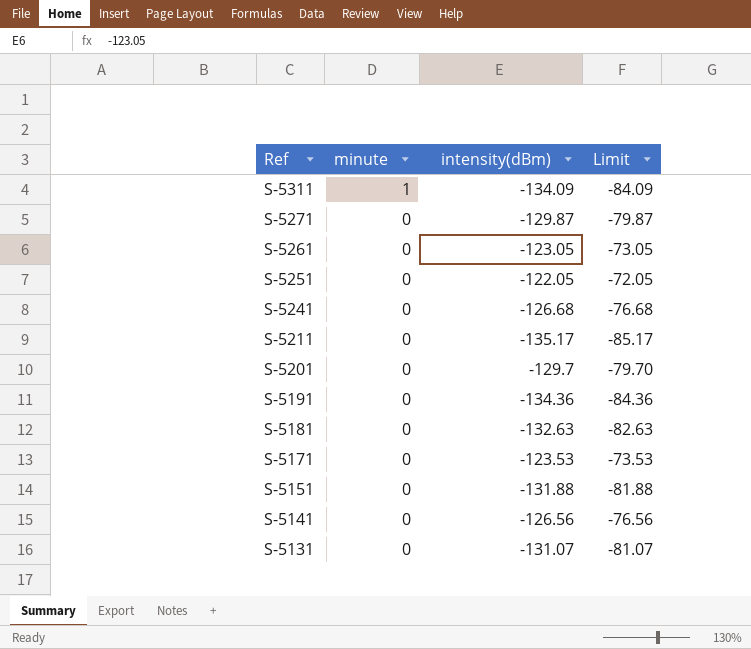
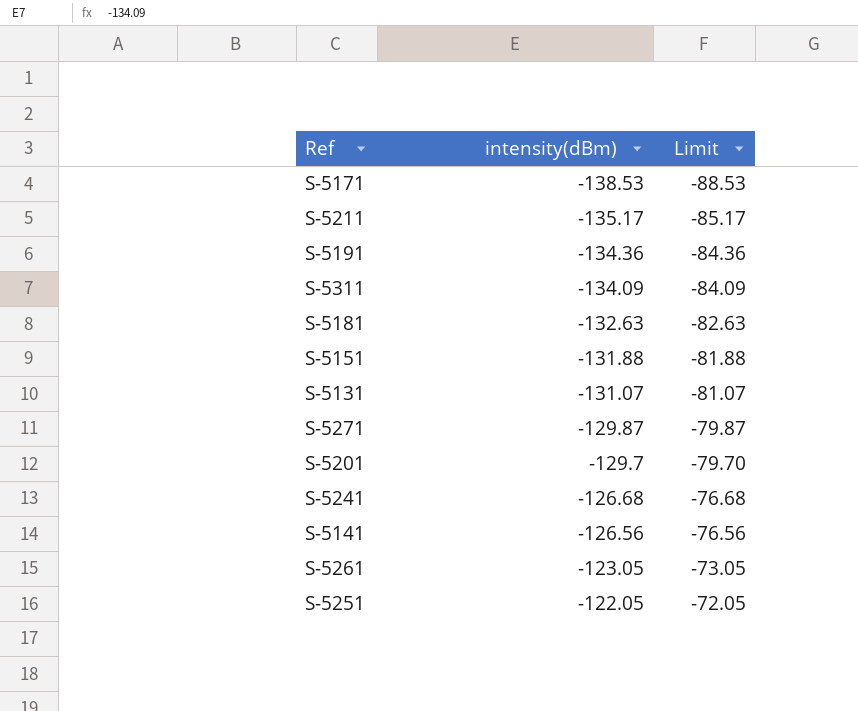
row order: Ref descending -> intensity(dBm) ascending
column minute | position: 2 -> none
S-5171 | intensity(dBm): -123.53 -> -138.53
S-5171 | Limit: -73.53 -> -88.53

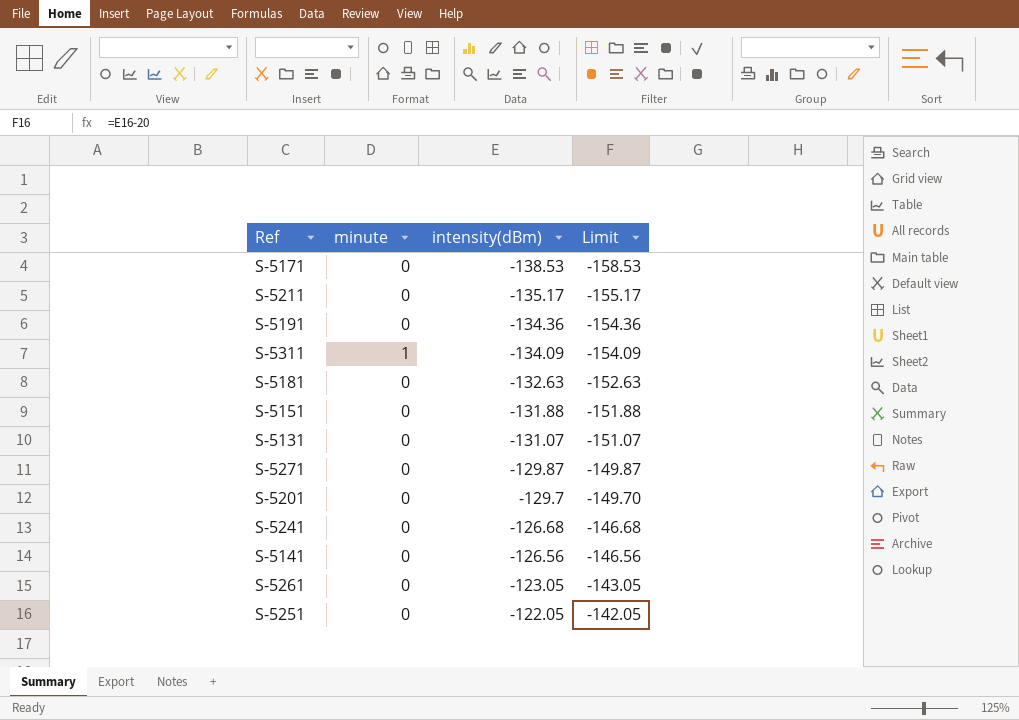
column minute | position: none -> 2
column Limit | formula: [intensity(dBm)] + 50 -> [intensity(dBm)] - 20

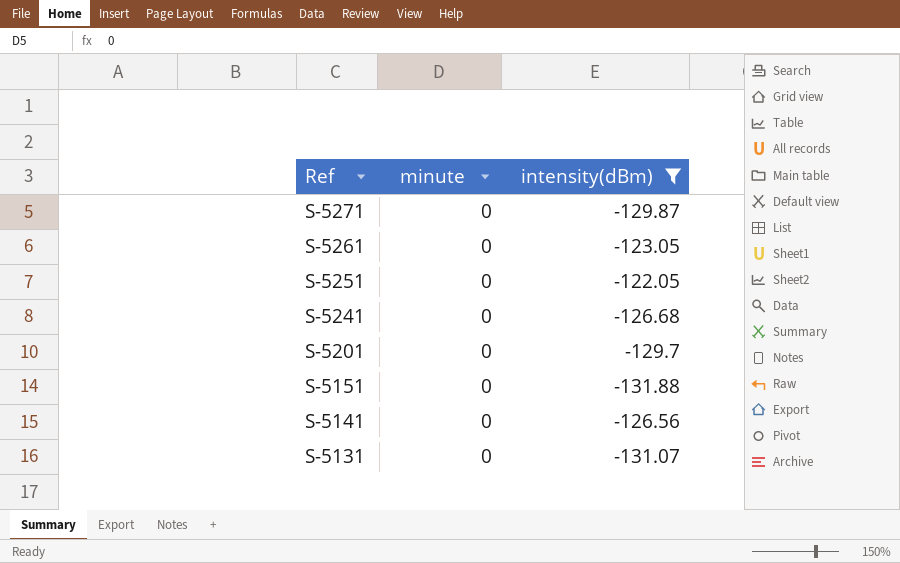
filter: none -> intensity(dBm) >= -131.88
row order: intensity(dBm) ascending -> Ref descending
column Limit | formula: [intensity(dBm)] - 20 -> none

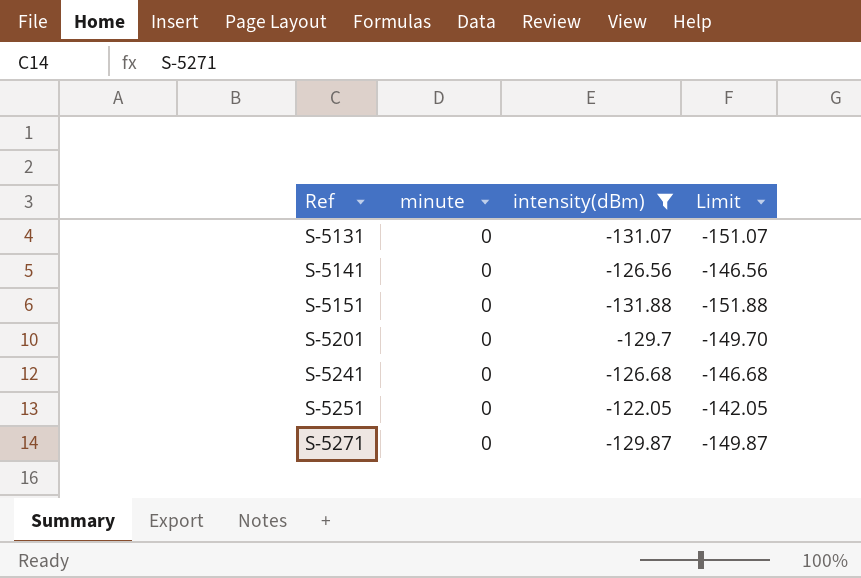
row order: Ref descending -> Ref ascending
column Limit | formula: none -> [intensity(dBm)] - 20
row S-5261: 0 | -123.05 -> none

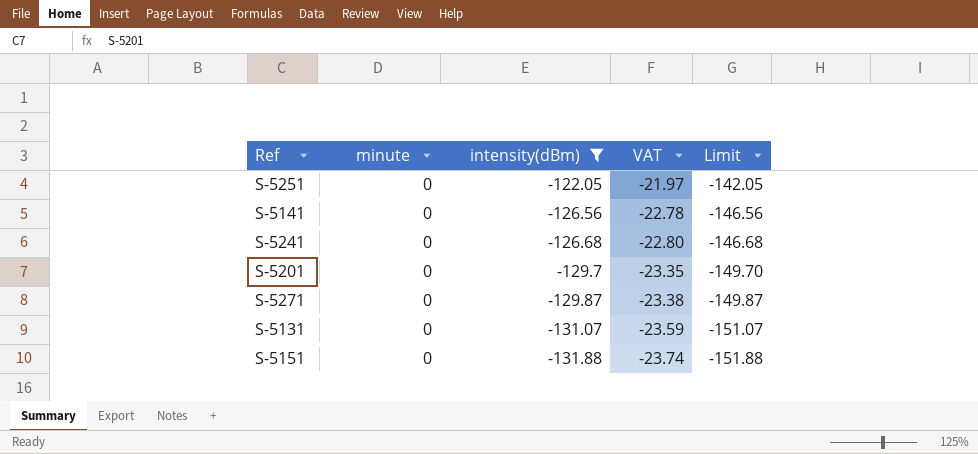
row order: Ref ascending -> intensity(dBm) descending
column VAT | formula: none -> [intensity(dBm)] * 0.18

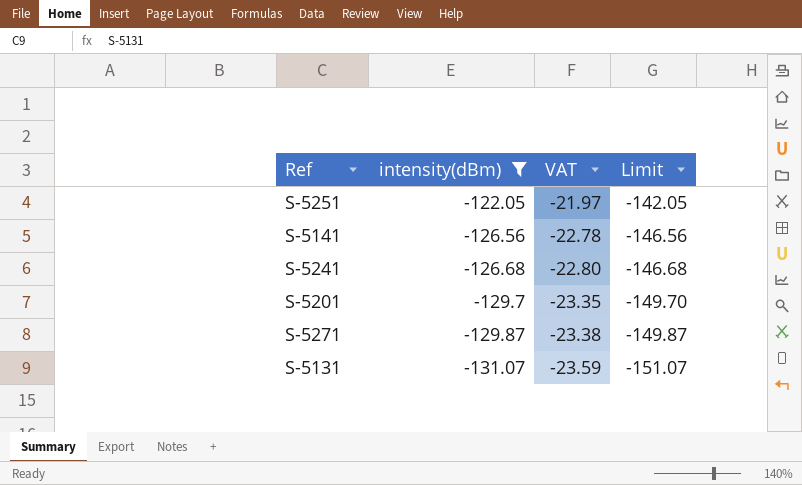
column minute | position: 2 -> none
row S-5151: 0 | -131.88 | -23.74 | -151.88 -> none

